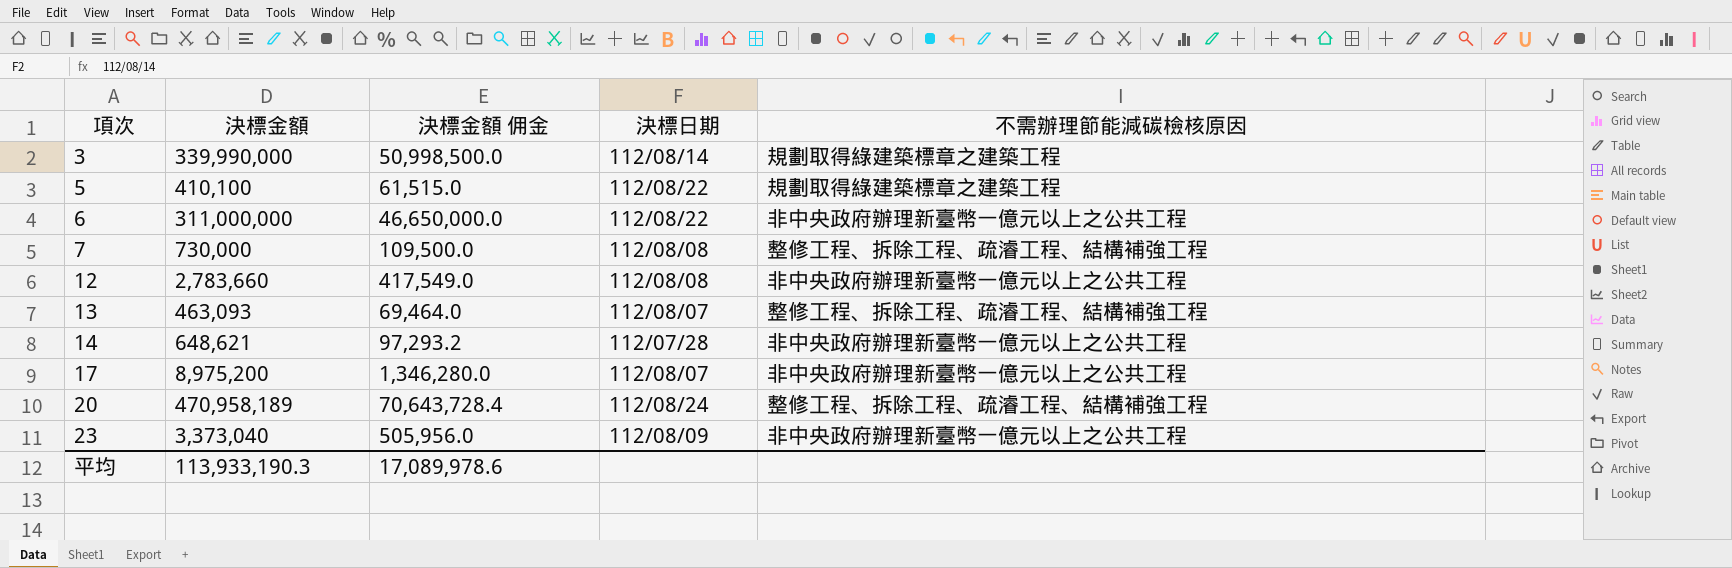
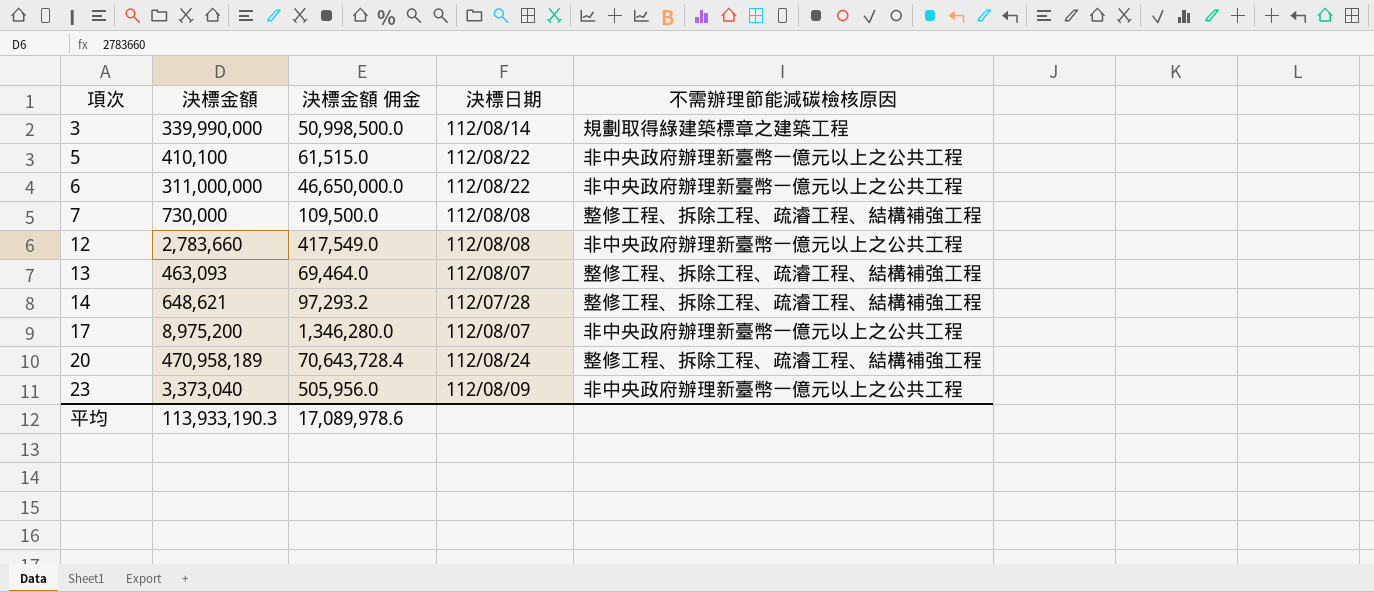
5 | 不需辦理節能減碳檢核原因: 規劃取得綠建築標章之建築工程 -> 非中央政府辦理新臺幣一億元以上之公共工程
14 | 不需辦理節能減碳檢核原因: 非中央政府辦理新臺幣一億元以上之公共工程 -> 整修工程、拆除工程、疏濬工程、結構補強工程

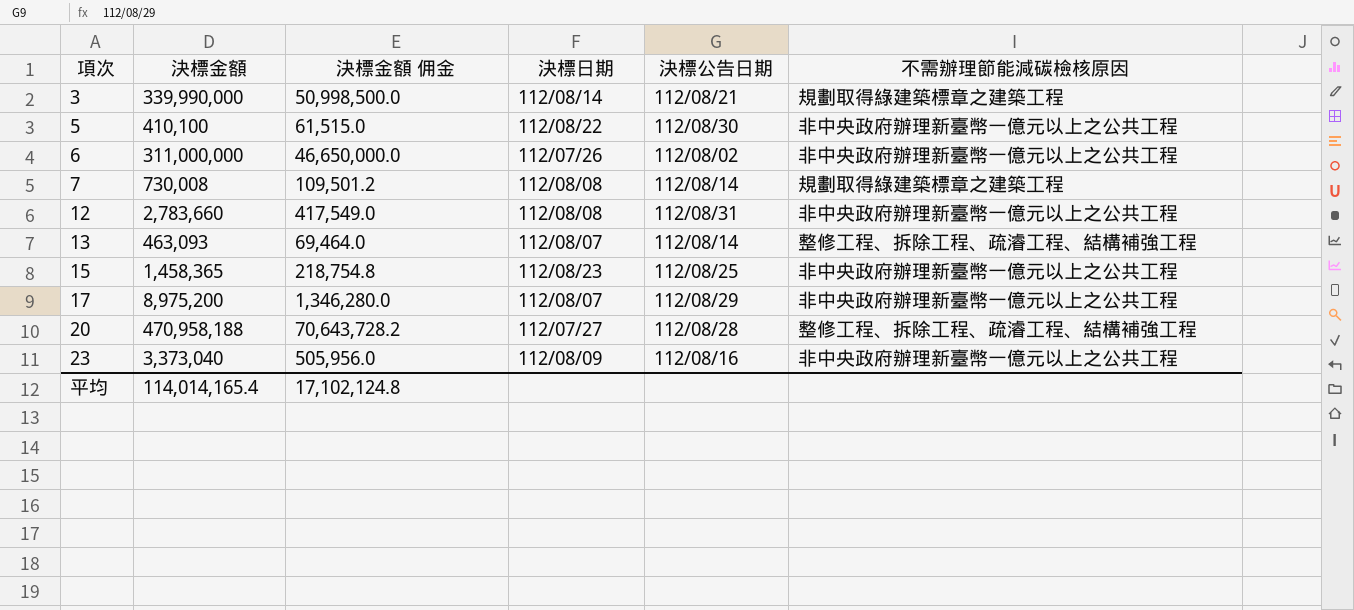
column 決標公告日期 | position: none -> 5
row 14: 648,621 | 97,293.2 | 112/07/28 | 整修工程、拆除工程、疏濬工程、結構補強工程 -> none
6 | 決標日期: 112/08/22 -> 112/07/26
7 | 決標金額: 730,000 -> 730,008
7 | 決標金額 佣金: 109,500.0 -> 109,501.2
7 | 不需辦理節能減碳檢核原因: 整修工程、拆除工程、疏濬工程、結構補強工程 -> 規劃取得綠建築標章之建築工程
row 15: none -> 1,458,365 | 218,754.8 | 112/08/23 | 112/08/25 | 非中央政府辦理新臺幣一億元以上之公共工程
20 | 決標金額: 470,958,189 -> 470,958,188
20 | 決標金額 佣金: 70,643,728.4 -> 70,643,728.2
20 | 決標日期: 112/08/24 -> 112/07/27
平均 | 決標金額: 113,933,190.3 -> 114,014,165.4
平均 | 決標金額 佣金: 17,089,978.6 -> 17,102,124.8

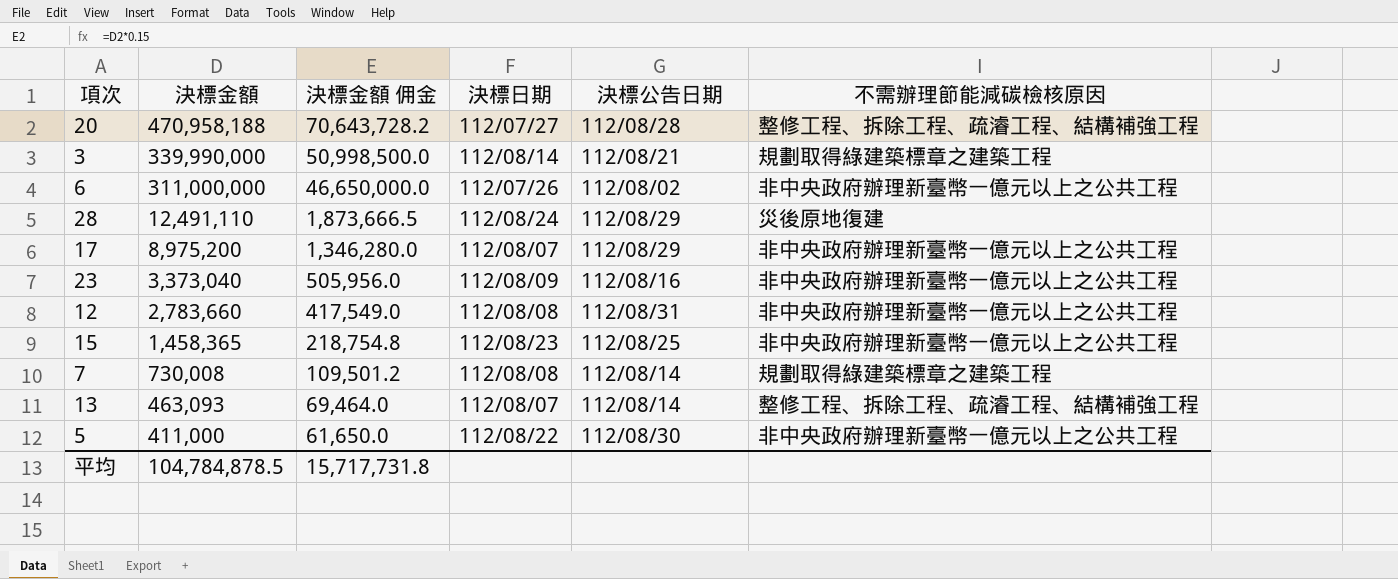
row order: 項次 ascending -> 決標金額 descending
row 28: none -> 12,491,110 | 1,873,666.5 | 112/08/24 | 112/08/29 | 災後原地復建
5 | 決標金額: 410,100 -> 411,000
5 | 決標金額 佣金: 61,515.0 -> 61,650.0
平均 | 決標金額: 114,014,165.4 -> 104,784,878.5
平均 | 決標金額 佣金: 17,102,124.8 -> 15,717,731.8

